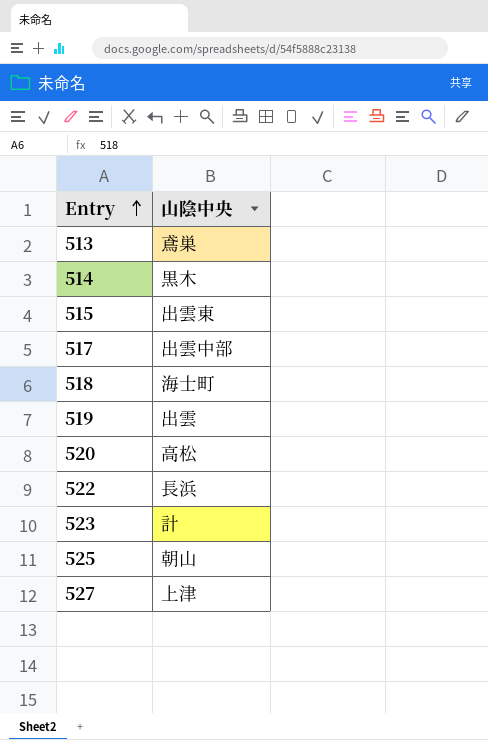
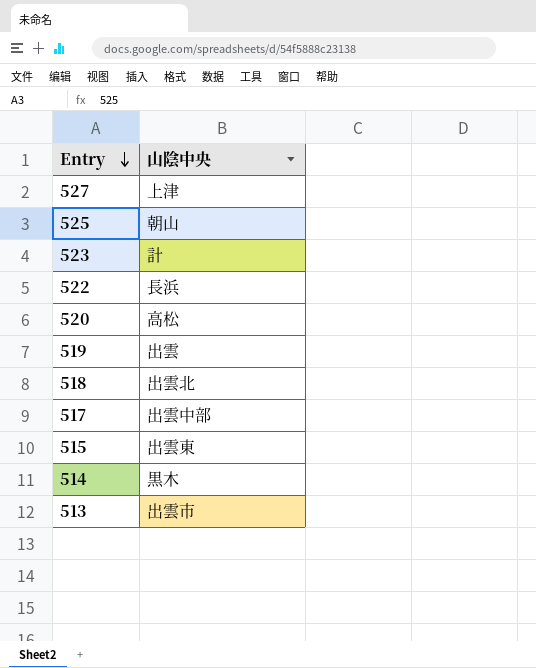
row order: Entry ascending -> Entry descending
518 | 山陰中央: 海士町 -> 出雲北
513 | 山陰中央: 鳶巣 -> 出雲市

